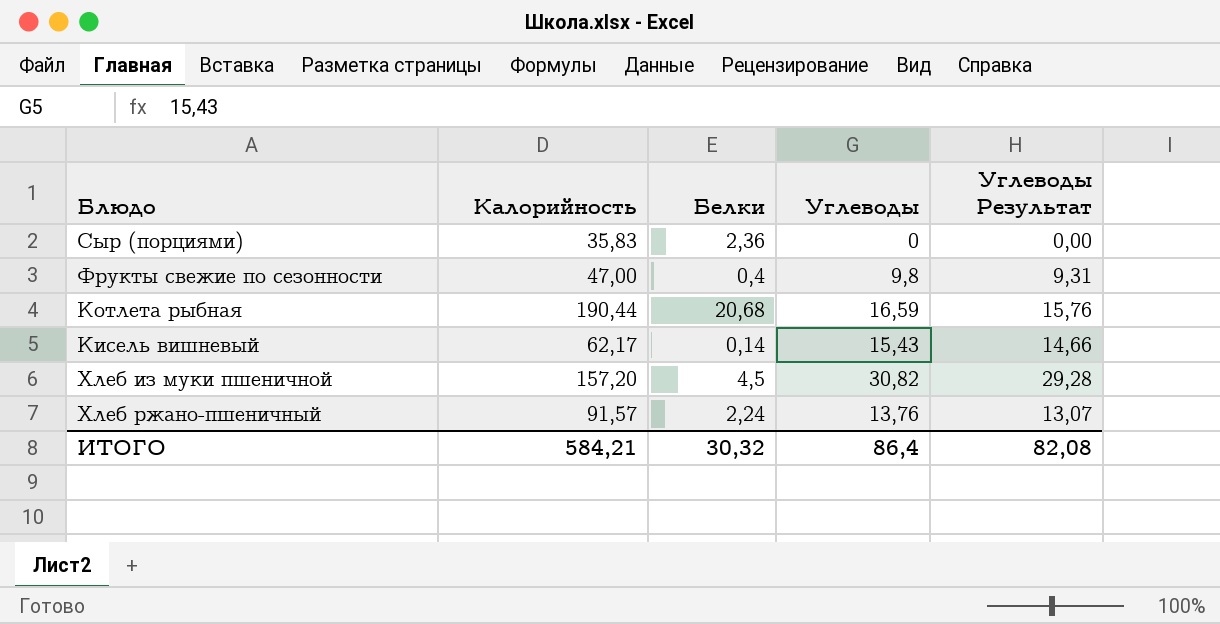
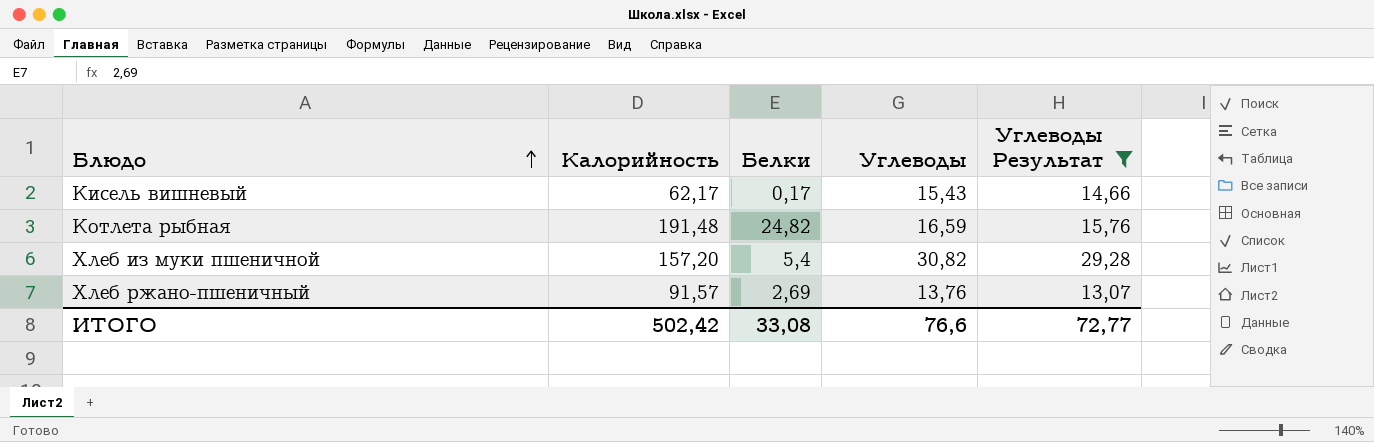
filter: none -> Углеводы Результат >= 13,07
row order: none -> Блюдо ascending
Кисель вишневый | Белки: 0,14 -> 0,17
Котлета рыбная | Калорийность: 190,44 -> 191,48
Котлета рыбная | Белки: 20,68 -> 24,82
Хлеб из муки пшеничной | Белки: 4,5 -> 5,4
Хлеб ржано-пшеничный | Белки: 2,24 -> 2,69
ИТОГО | Калорийность: 584,21 -> 502,42
ИТОГО | Белки: 30,32 -> 33,08
ИТОГО | Углеводы: 86,4 -> 76,6
ИТОГО | Углеводы Результат: 82,08 -> 72,77

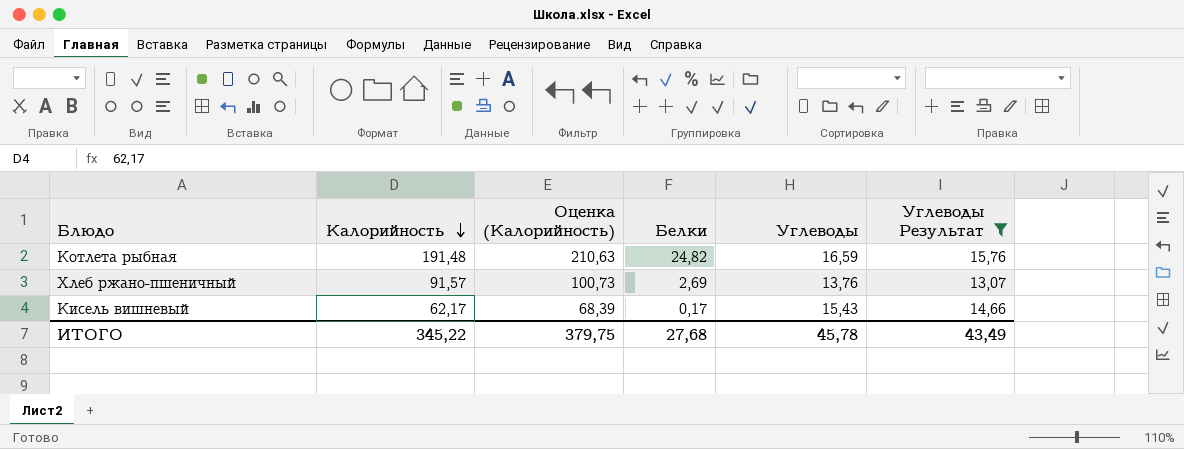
row order: Блюдо ascending -> Калорийность descending
column Оценка (Калорийность) | formula: none -> [Калорийность] * 1,1
row Хлеб из муки пшеничной: 157,20 | 5,4 | 30,82 | 29,28 -> none
ИТОГО | Калорийность: 502,42 -> 345,22
ИТОГО | Белки: 33,08 -> 27,68
ИТОГО | Углеводы: 76,6 -> 45,78
ИТОГО | Углеводы Результат: 72,77 -> 43,49

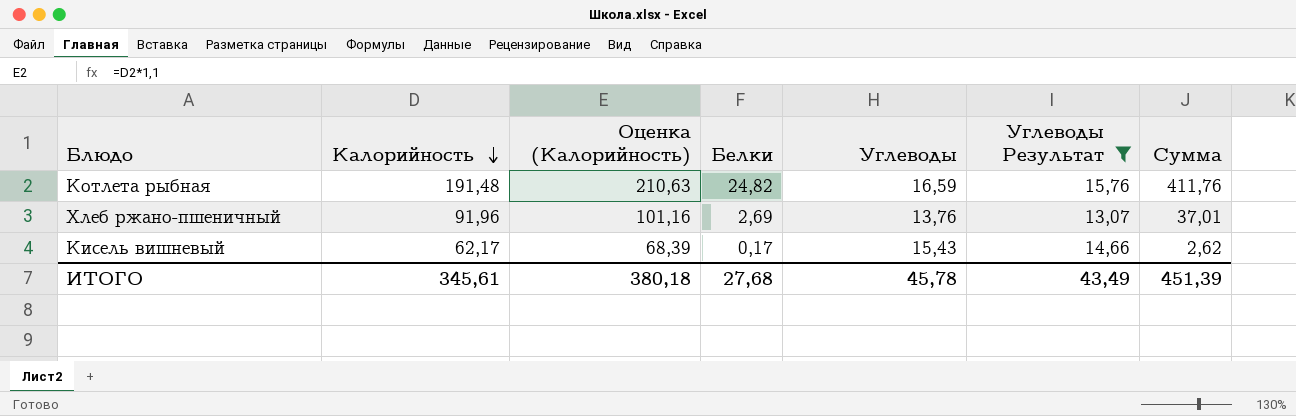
column Сумма | formula: none -> [Белки] * [Углеводы]
Хлеб ржано-пшеничный | Калорийность: 91,57 -> 91,96
Хлеб ржано-пшеничный | Оценка (Калорийность): 100,73 -> 101,16
ИТОГО | Калорийность: 345,22 -> 345,61
ИТОГО | Оценка (Калорийность): 379,75 -> 380,18

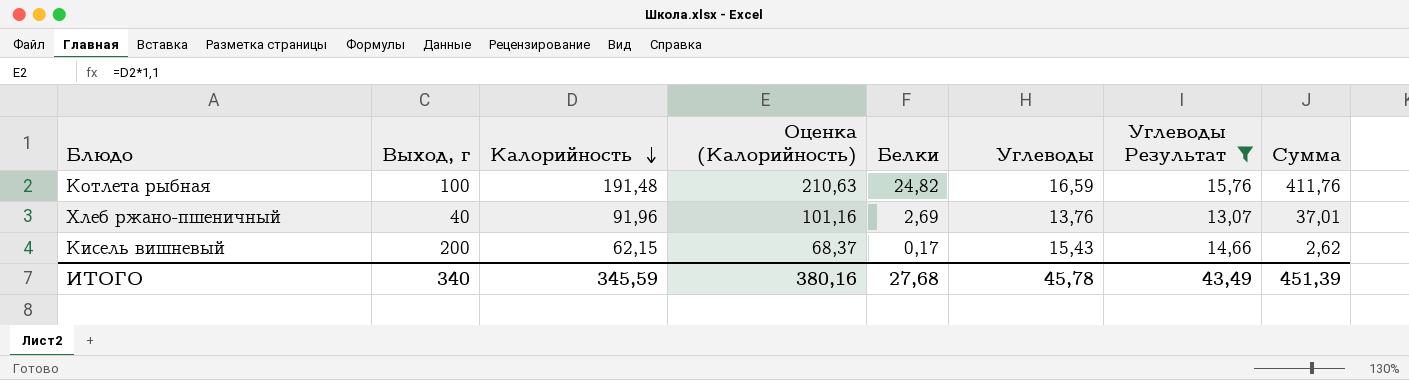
column Выход, г | position: none -> 2
Кисель вишневый | Калорийность: 62,17 -> 62,15
Кисель вишневый | Оценка (Калорийность): 68,39 -> 68,37
ИТОГО | Калорийность: 345,61 -> 345,59
ИТОГО | Оценка (Калорийность): 380,18 -> 380,16

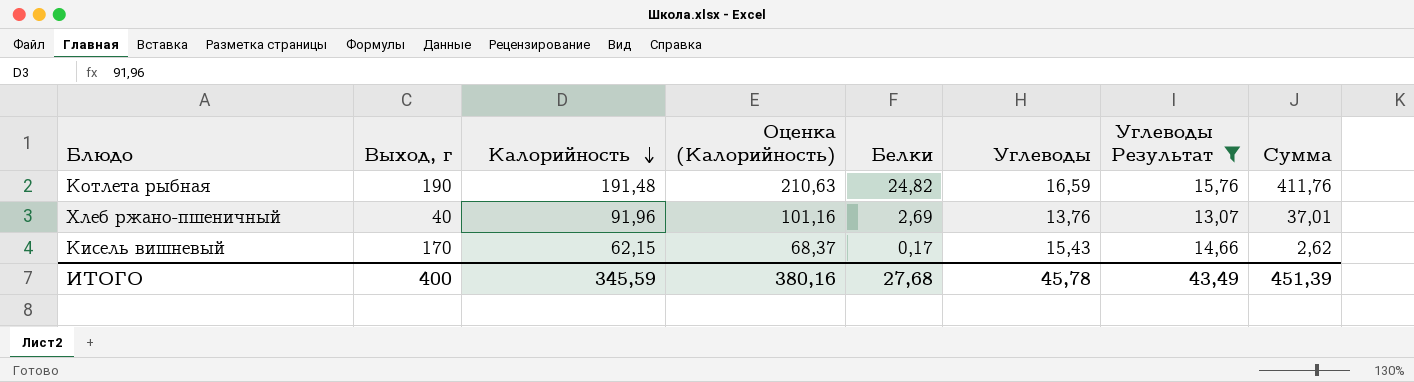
Котлета рыбная | Выход, г: 100 -> 190
Кисель вишневый | Выход, г: 200 -> 170
ИТОГО | Выход, г: 340 -> 400

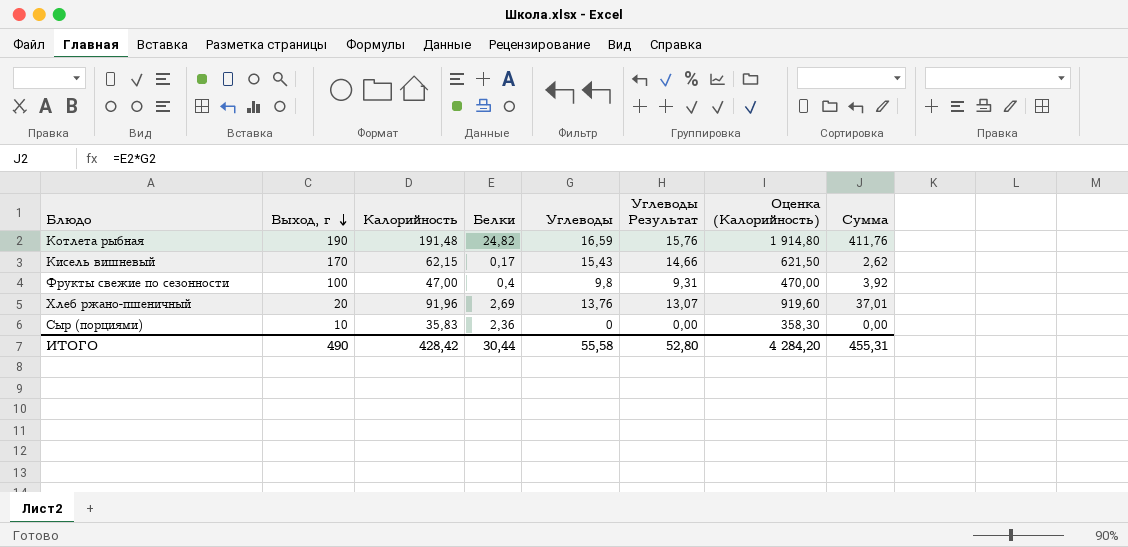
filter: Углеводы Результат >= 13,07 -> none
row order: Калорийность descending -> Выход, г descending
column Оценка (Калорийность) | formula: [Калорийность] * 1,1 -> [Калорийность] * 10
column Оценка (Калорийность) | position: 4 -> 7
Хлеб ржано-пшеничный | Выход, г: 40 -> 20
ИТОГО | Выход, г: 400 -> 490
ИТОГО | Калорийность: 345,59 -> 428,42
ИТОГО | Белки: 27,68 -> 30,44
ИТОГО | Углеводы: 45,78 -> 55,58
ИТОГО | Углеводы Результат: 43,49 -> 52,80
ИТОГО | Оценка (Калорийность): 380,16 -> 4 284,20
ИТОГО | Сумма: 451,39 -> 455,31

